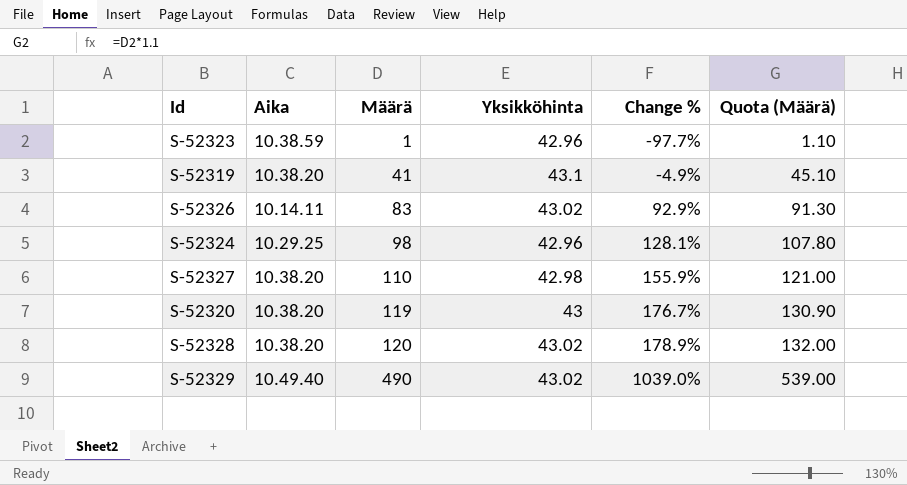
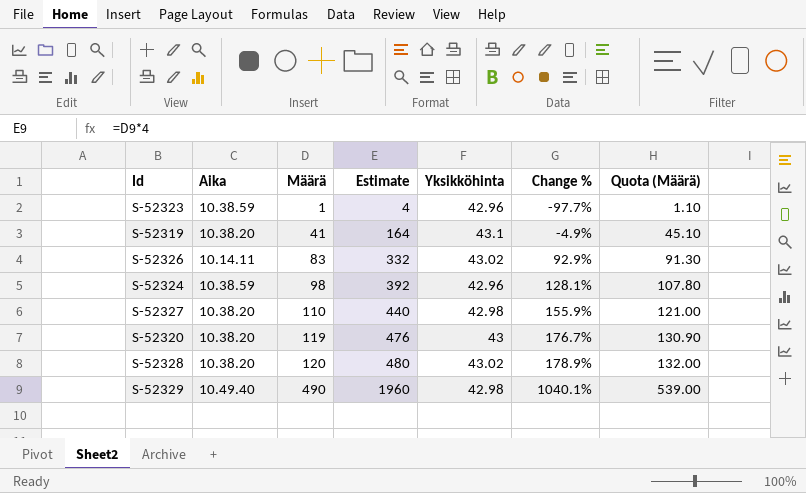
column Estimate | formula: none -> [Määrä] * 4
S-52324 | Aika: 10.29.25 -> 10.38.59
S-52329 | Yksikköhinta: 43.02 -> 42.98
S-52329 | Change %: 1039.0% -> 1040.1%

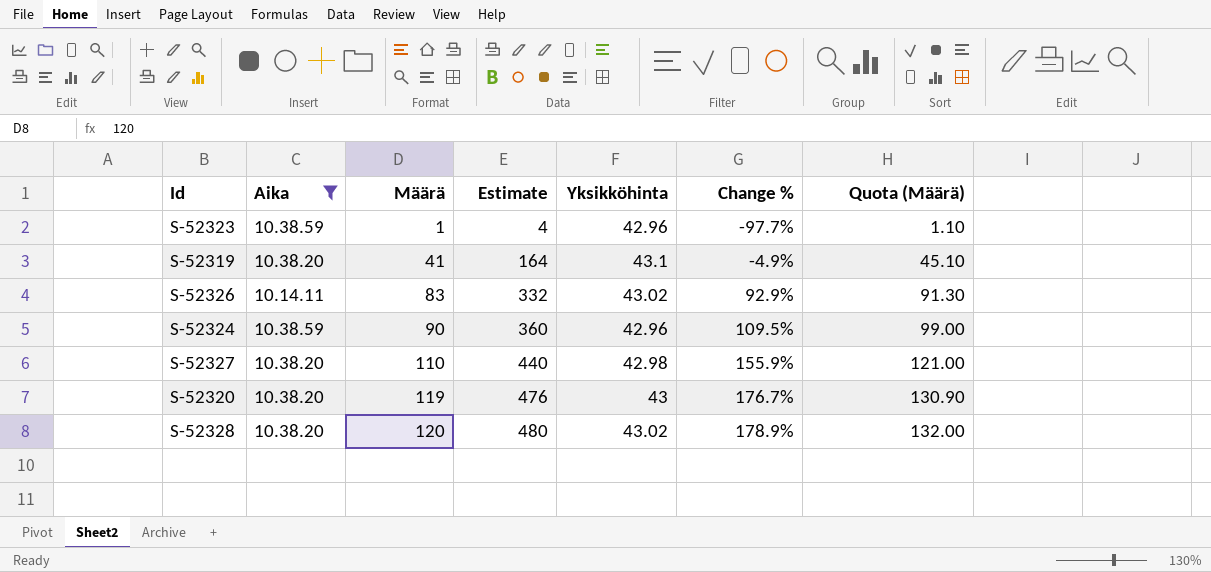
filter: none -> Aika != 10.49.40
S-52324 | Määrä: 98 -> 90
S-52324 | Estimate: 392 -> 360
S-52324 | Change %: 128.1% -> 109.5%
S-52324 | Quota (Määrä): 107.80 -> 99.00

